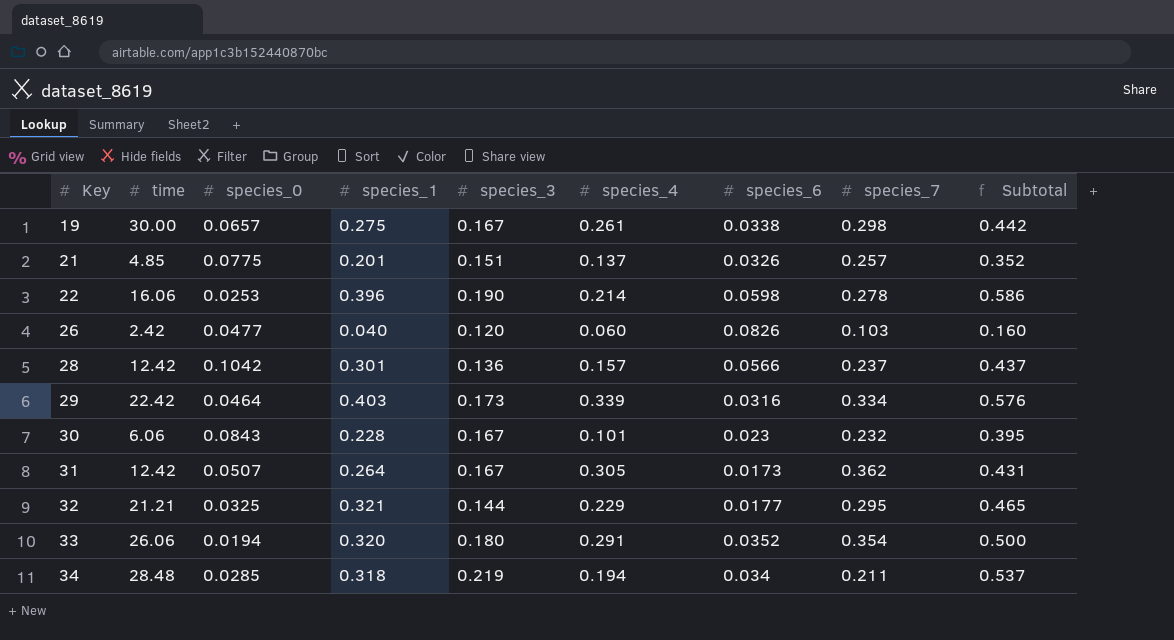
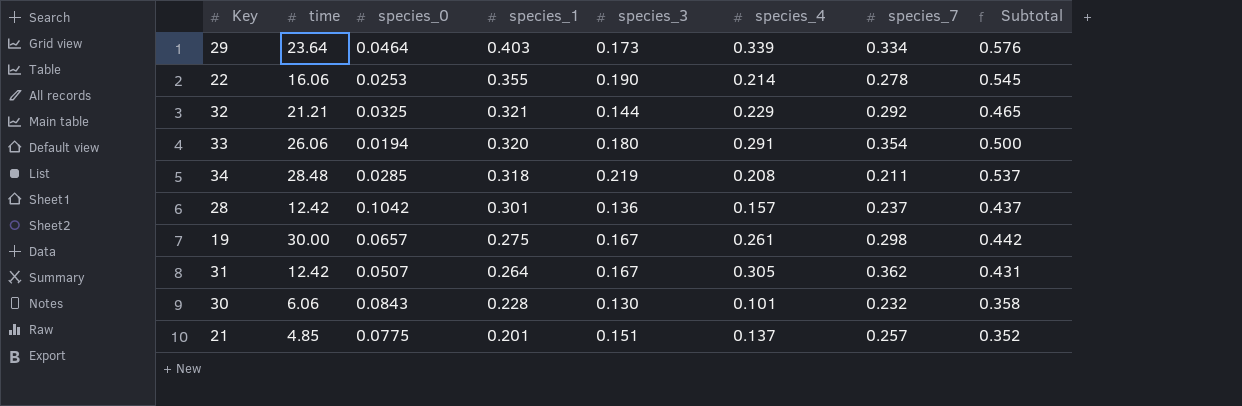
row order: Key ascending -> species_1 descending
column species_6 | position: 7 -> none
row 26: 2.42 | 0.0477 | 0.040 | 0.120 | 0.060 | 0.0826 | 0.103 | 0.160 -> none
29 | time: 22.42 -> 23.64
22 | species_1: 0.396 -> 0.355
22 | Subtotal: 0.586 -> 0.545
32 | species_7: 0.295 -> 0.292
34 | species_4: 0.194 -> 0.208
30 | species_3: 0.167 -> 0.130
30 | Subtotal: 0.395 -> 0.358

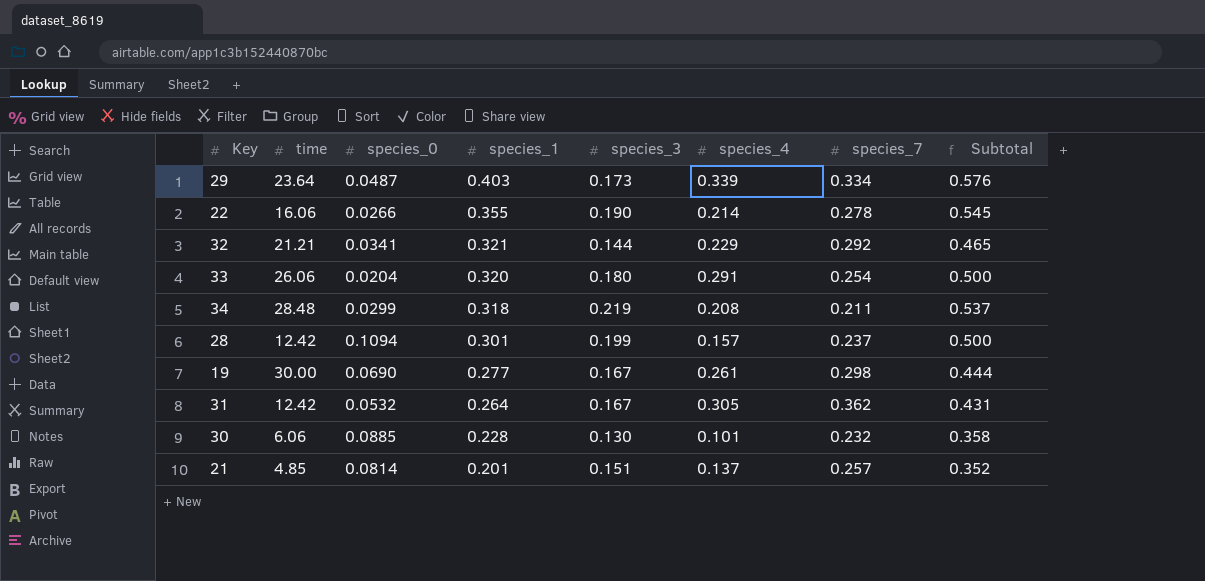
29 | species_0: 0.0464 -> 0.0487
22 | species_0: 0.0253 -> 0.0266
32 | species_0: 0.0325 -> 0.0341
33 | species_0: 0.0194 -> 0.0204
33 | species_7: 0.354 -> 0.254
34 | species_0: 0.0285 -> 0.0299
28 | species_0: 0.1042 -> 0.1094
28 | species_3: 0.136 -> 0.199
28 | Subtotal: 0.437 -> 0.500
19 | species_0: 0.0657 -> 0.0690
19 | species_1: 0.275 -> 0.277
19 | Subtotal: 0.442 -> 0.444
31 | species_0: 0.0507 -> 0.0532
30 | species_0: 0.0843 -> 0.0885
21 | species_0: 0.0775 -> 0.0814

